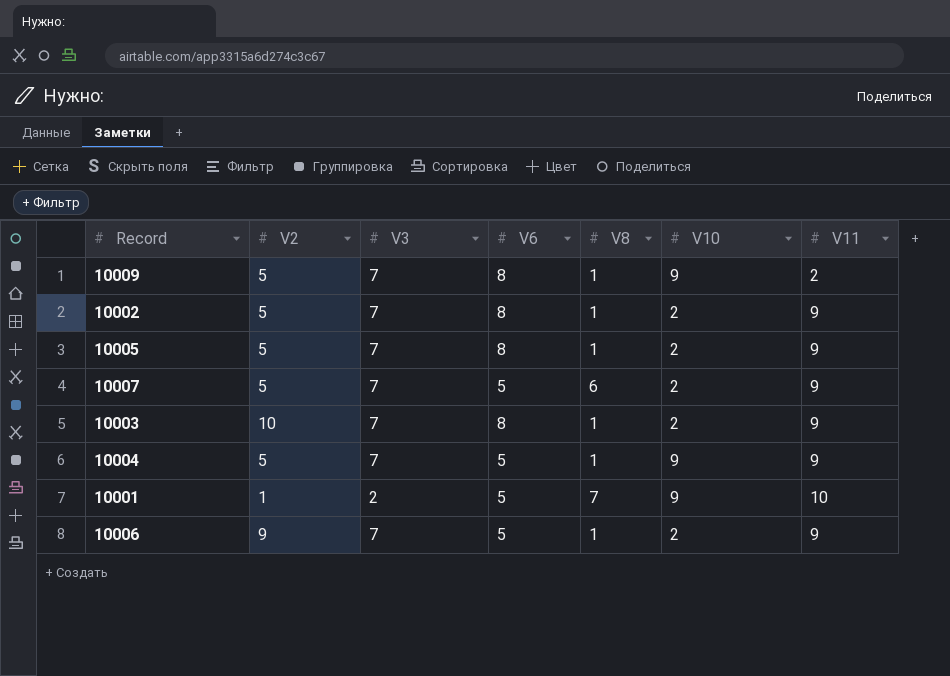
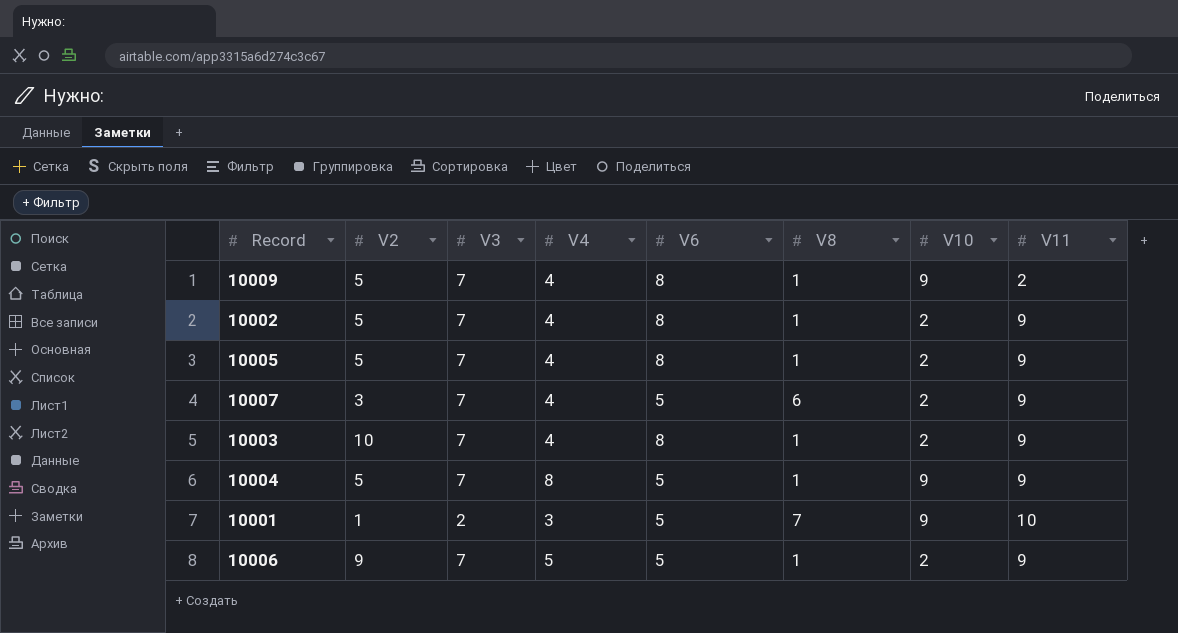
column V4 | position: none -> 4
10007 | V2: 5 -> 3

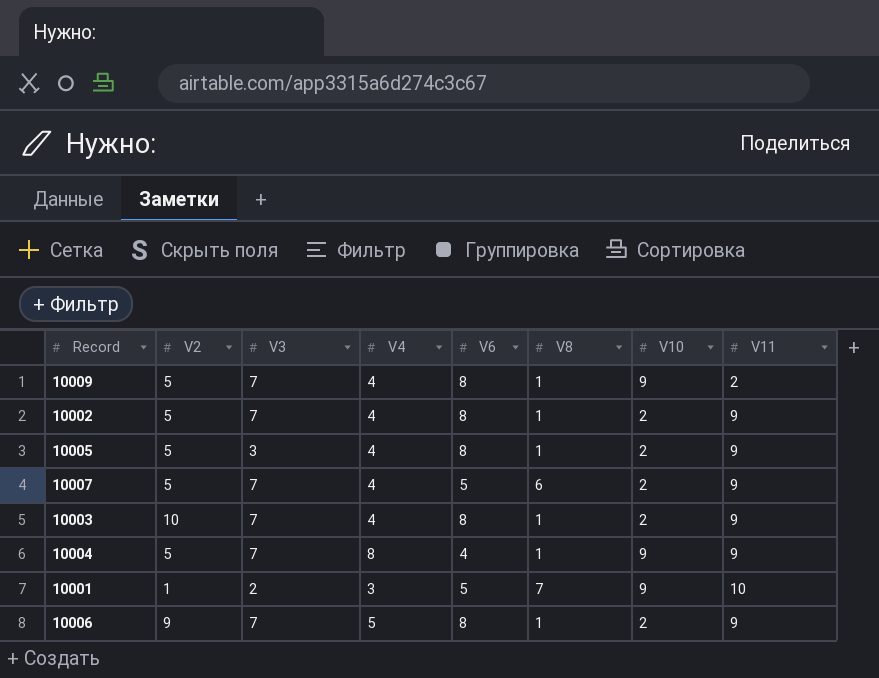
10005 | V3: 7 -> 3
10007 | V2: 3 -> 5
10004 | V6: 5 -> 4
10006 | V6: 5 -> 8

